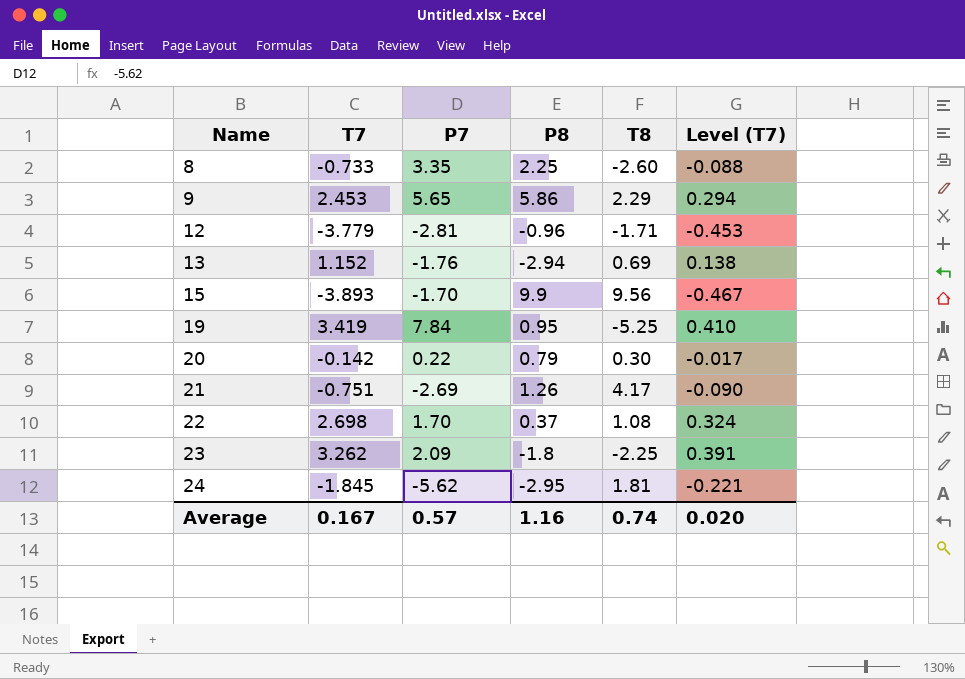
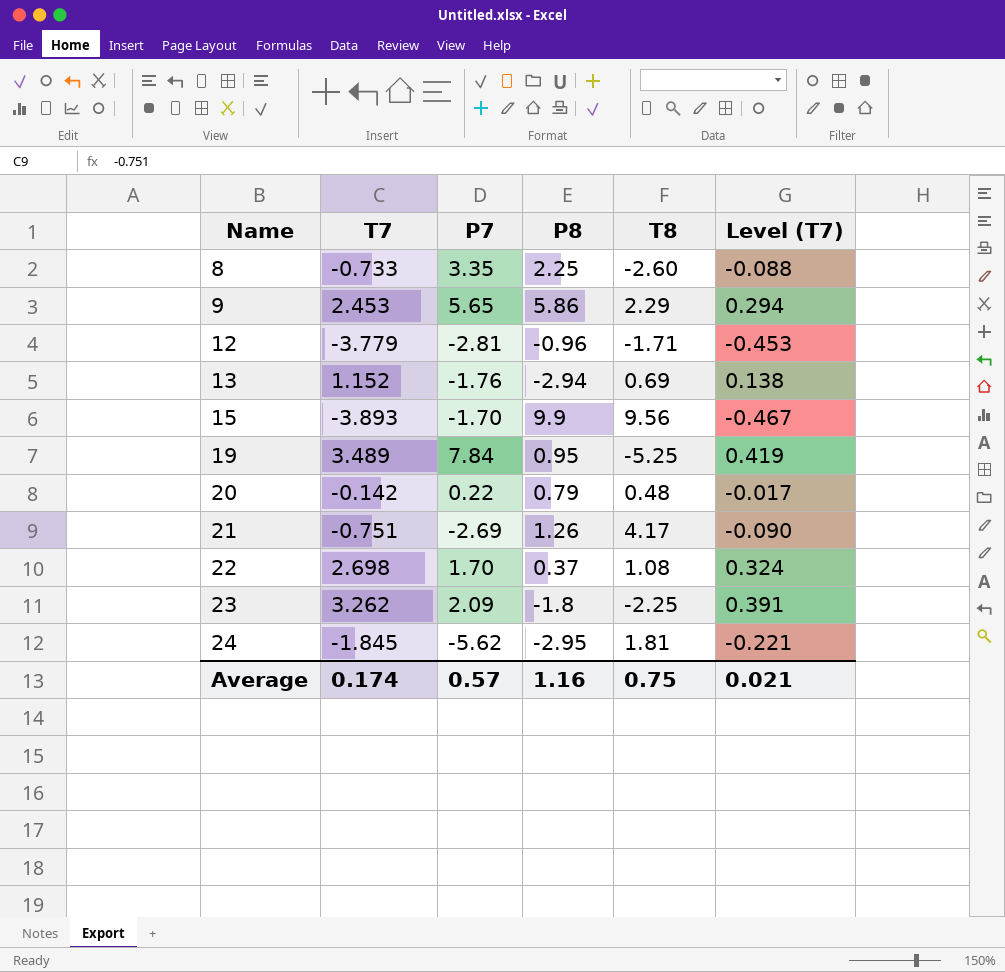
19 | T7: 3.419 -> 3.489
19 | Level (T7): 0.410 -> 0.419
20 | T8: 0.30 -> 0.48
Average | T7: 0.167 -> 0.174
Average | T8: 0.74 -> 0.75
Average | Level (T7): 0.020 -> 0.021

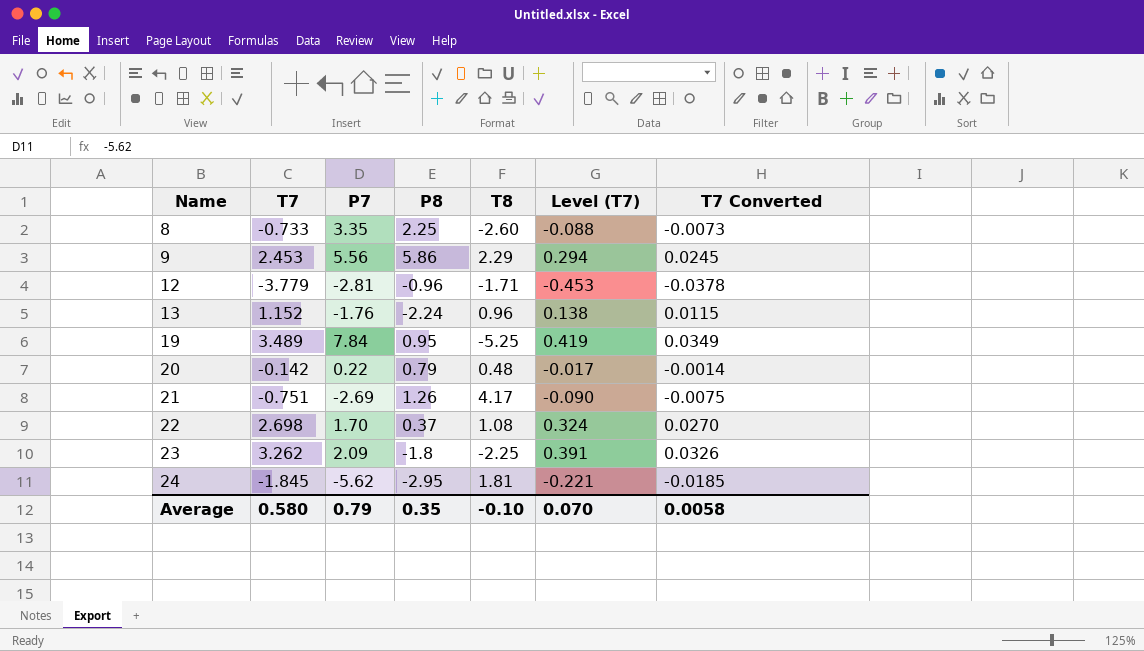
column T7 Converted | formula: none -> [T7] * 0.01
row 15: -3.893 | -1.70 | 9.9 | 9.56 | -0.467 -> none
9 | P7: 5.65 -> 5.56
13 | P8: -2.94 -> -2.24
13 | T8: 0.69 -> 0.96
Average | T7: 0.174 -> 0.580
Average | P7: 0.57 -> 0.79
Average | P8: 1.16 -> 0.35
Average | T8: 0.75 -> -0.10
Average | Level (T7): 0.021 -> 0.070

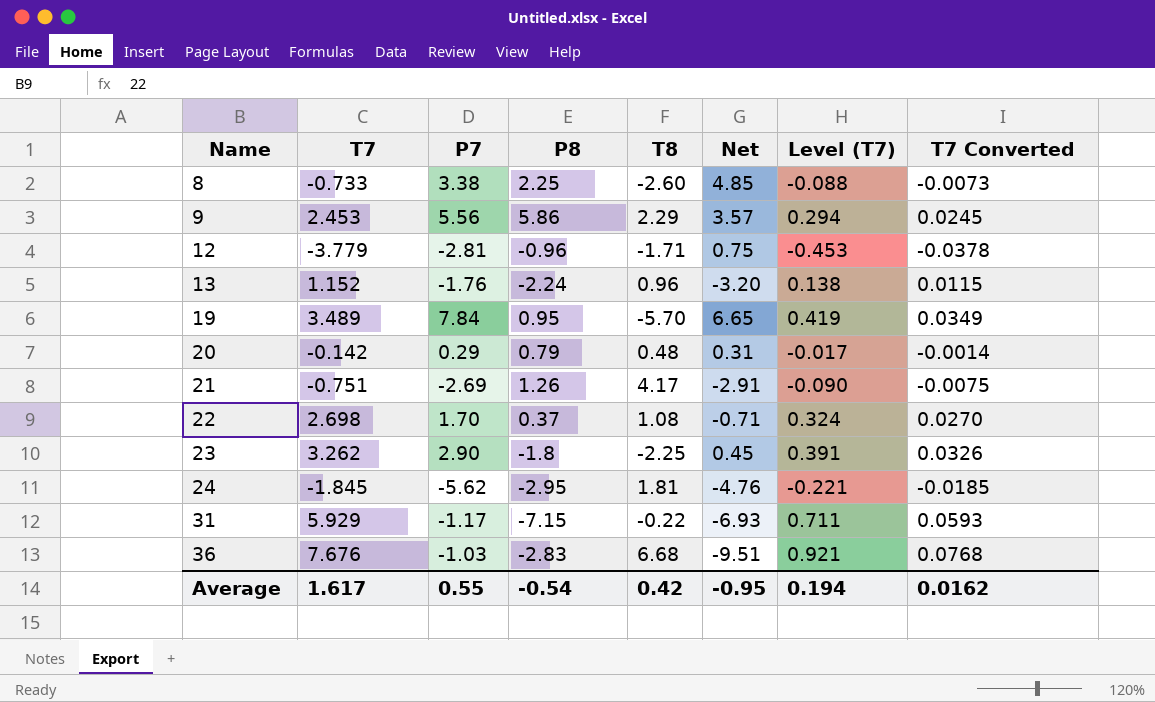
column Net | formula: none -> [P8] - [T8]
8 | P7: 3.35 -> 3.38
19 | T8: -5.25 -> -5.70
20 | P7: 0.22 -> 0.29
23 | P7: 2.09 -> 2.90
row 31: none -> 5.929 | -1.17 | -7.15 | -0.22 | -6.93 | 0.711 | 0.0593
row 36: none -> 7.676 | -1.03 | -2.83 | 6.68 | -9.51 | 0.921 | 0.0768
Average | T7: 0.580 -> 1.617
Average | P7: 0.79 -> 0.55
Average | P8: 0.35 -> -0.54
Average | T8: -0.10 -> 0.42
Average | Level (T7): 0.070 -> 0.194
Average | T7 Converted: 0.0058 -> 0.0162

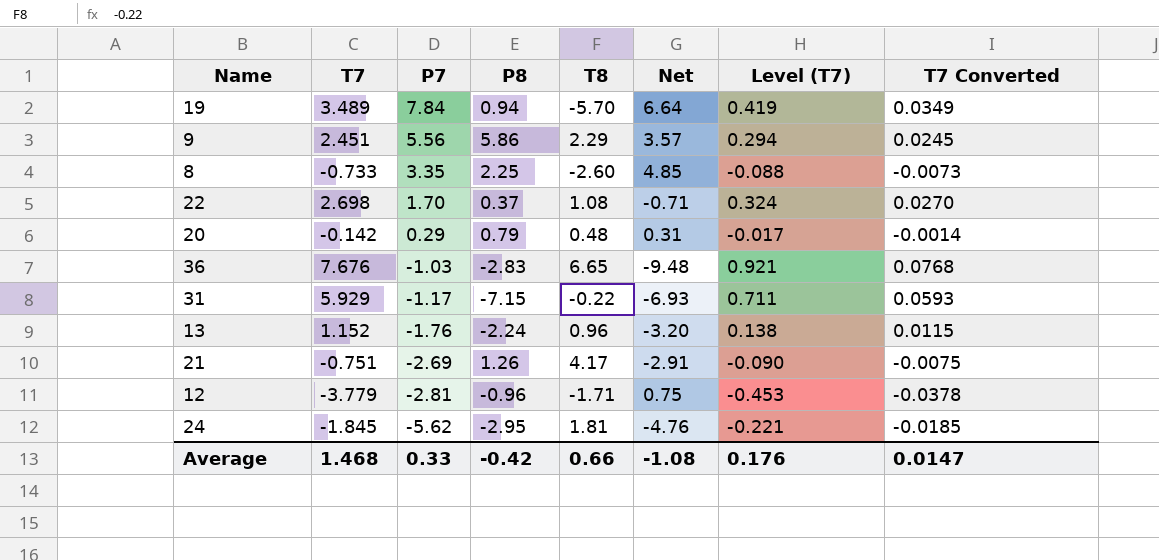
row order: Name ascending -> P7 descending
row 23: 3.262 | 2.90 | -1.8 | -2.25 | 0.45 | 0.391 | 0.0326 -> none
19 | P8: 0.95 -> 0.94
19 | Net: 6.65 -> 6.64
9 | T7: 2.453 -> 2.451
8 | P7: 3.38 -> 3.35
36 | T8: 6.68 -> 6.65
36 | Net: -9.51 -> -9.48
Average | T7: 1.617 -> 1.468
Average | P7: 0.55 -> 0.33
Average | P8: -0.54 -> -0.42
Average | T8: 0.42 -> 0.66
Average | Net: -0.95 -> -1.08
Average | Level (T7): 0.194 -> 0.176
Average | T7 Converted: 0.0162 -> 0.0147

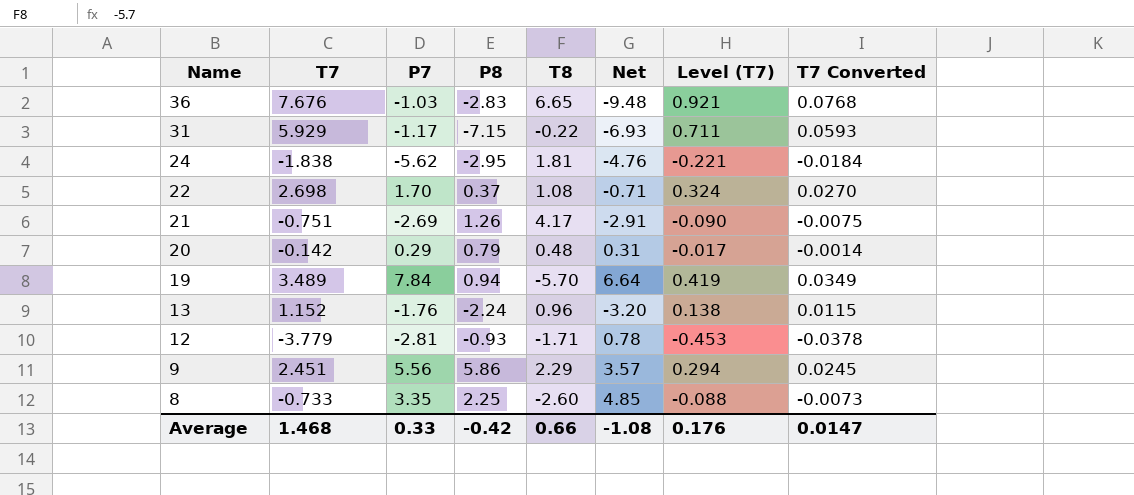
row order: P7 descending -> Name descending
24 | T7: -1.845 -> -1.838
24 | T7 Converted: -0.0185 -> -0.0184
12 | P8: -0.96 -> -0.93
12 | Net: 0.75 -> 0.78

